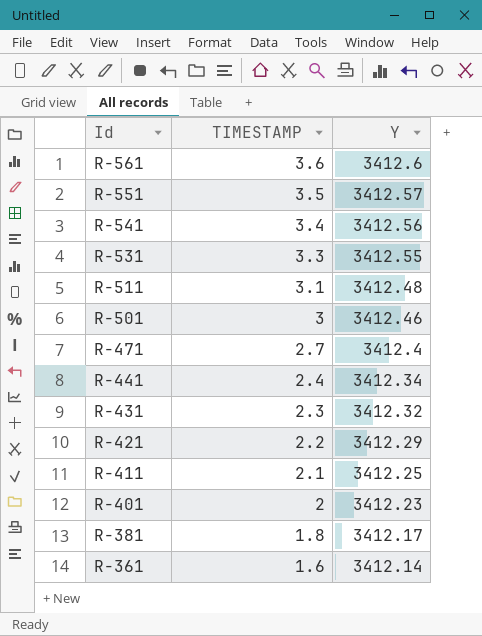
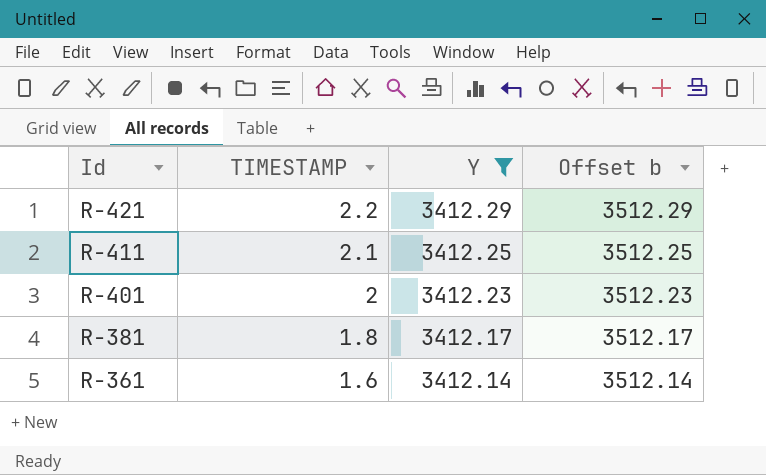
filter: none -> Y <= 3412.29
column Offset b | formula: none -> [Y] + 100

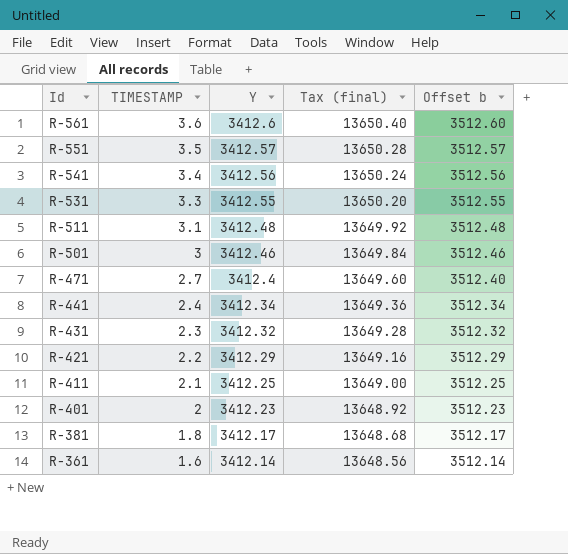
filter: Y <= 3412.29 -> none
column Tax (final) | formula: none -> [Y] * 4

